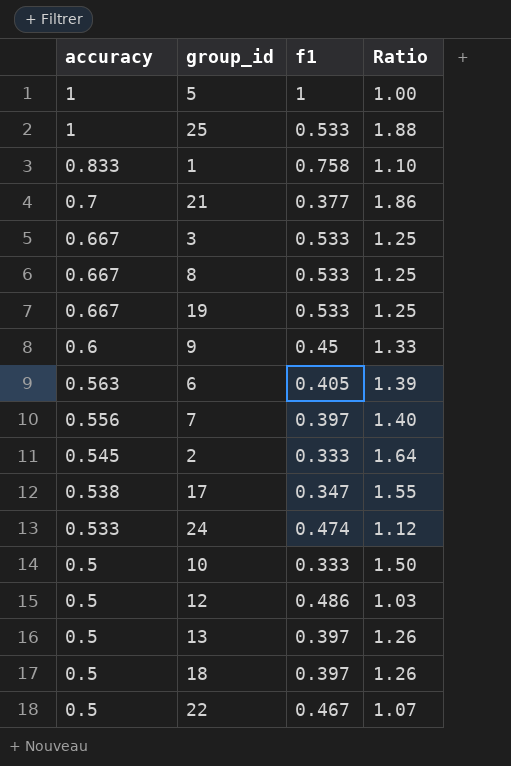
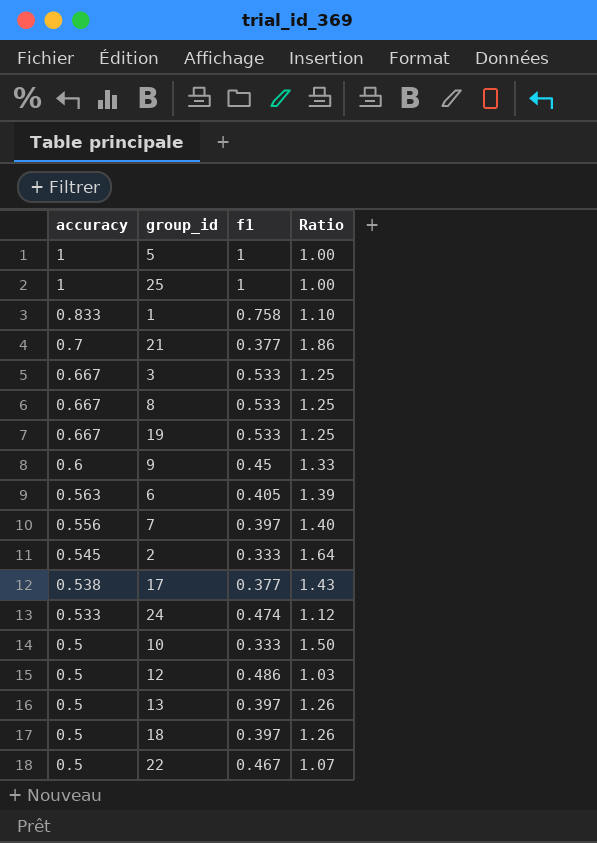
25 | f1: 0.533 -> 1
25 | Ratio: 1.88 -> 1.00
17 | f1: 0.347 -> 0.377
17 | Ratio: 1.55 -> 1.43

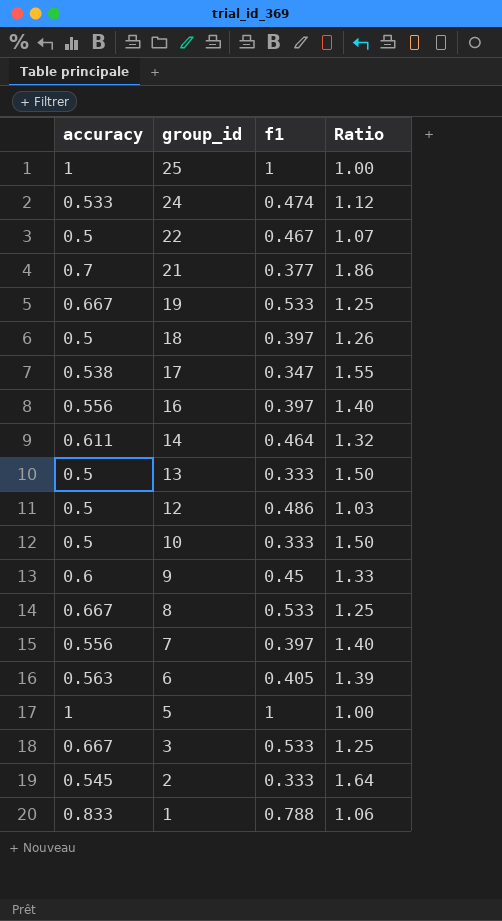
row order: accuracy descending -> group_id descending
17 | f1: 0.377 -> 0.347
17 | Ratio: 1.43 -> 1.55
row 16: none -> 0.556 | 0.397 | 1.40
row 14: none -> 0.611 | 0.464 | 1.32
13 | f1: 0.397 -> 0.333
13 | Ratio: 1.26 -> 1.50
1 | f1: 0.758 -> 0.788
1 | Ratio: 1.10 -> 1.06

